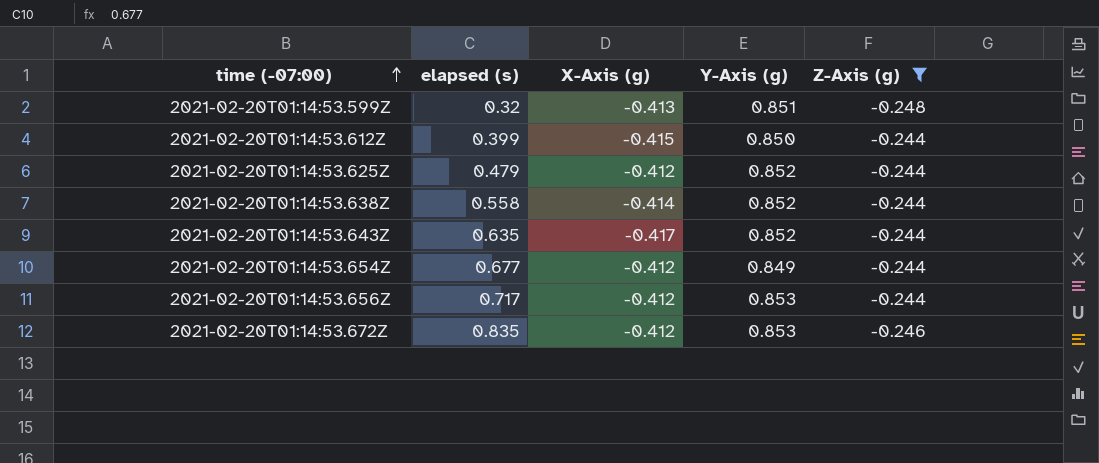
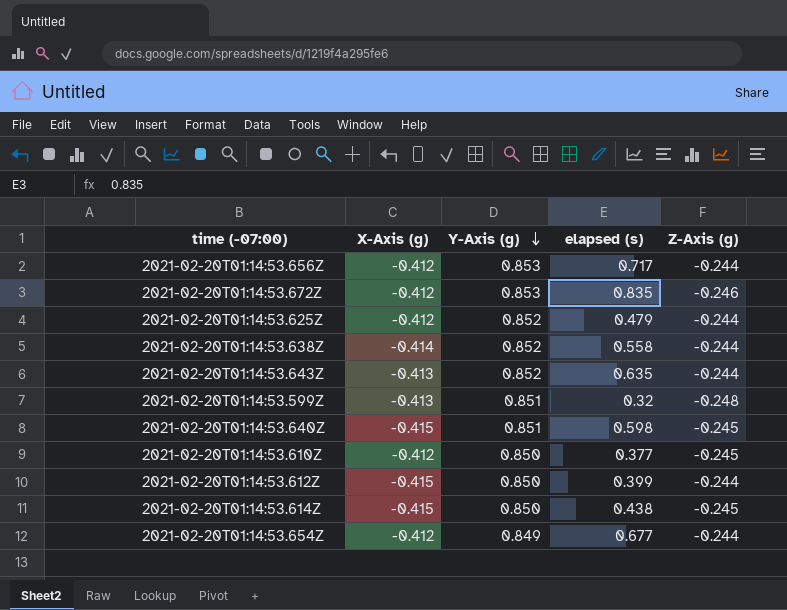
filter: Z-Axis (g) != -0.245 -> none
row order: time (-07:00) ascending -> Y-Axis (g) descending
column elapsed (s) | position: 2 -> 4
2021-02-20T01:14:53.643Z | X-Axis (g): -0.417 -> -0.413

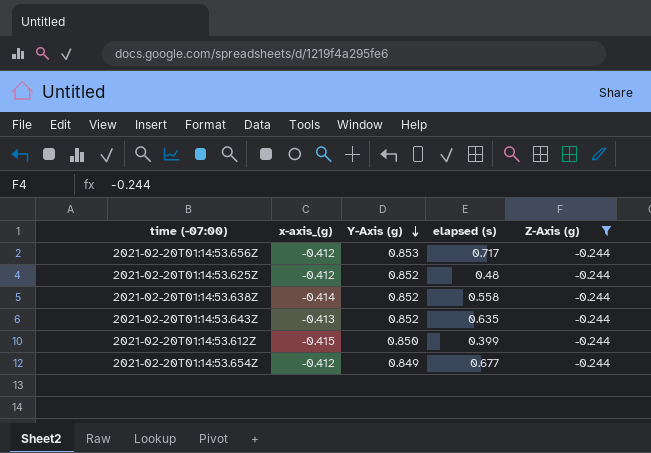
filter: none -> Z-Axis (g) = -0.244
column name: X-Axis (g) -> x-axis_(g)
2021-02-20T01:14:53.625Z | elapsed (s): 0.479 -> 0.48

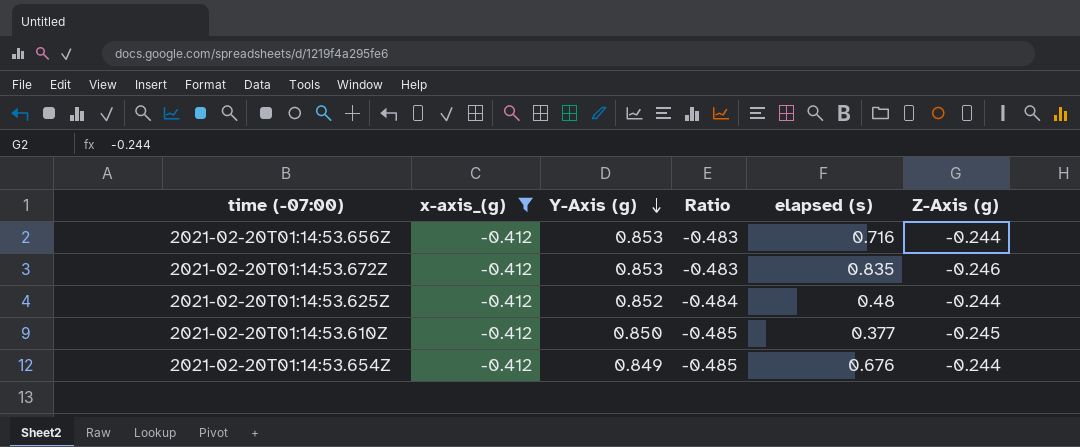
filter: Z-Axis (g) = -0.244 -> x-axis_(g) = -0.412
column Ratio | formula: none -> [x-axis_(g)] / [Y-Axis (g)]
2021-02-20T01:14:53.656Z | elapsed (s): 0.717 -> 0.716
2021-02-20T01:14:53.654Z | elapsed (s): 0.677 -> 0.676

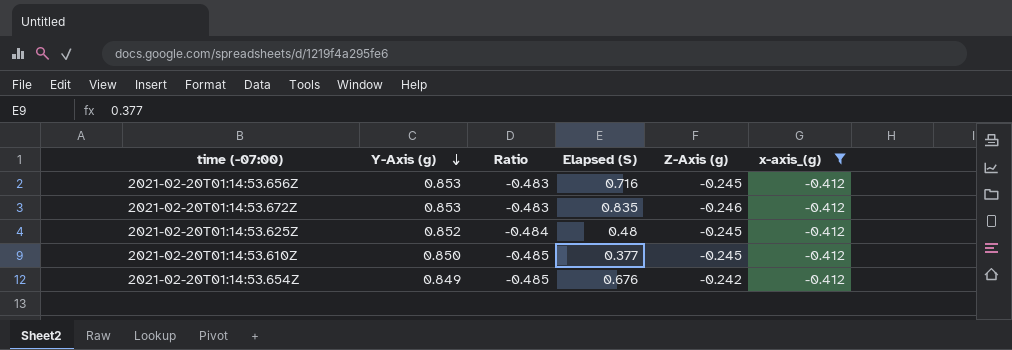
column name: elapsed (s) -> Elapsed (S)
column x-axis_(g) | position: 2 -> 6
2021-02-20T01:14:53.656Z | Z-Axis (g): -0.244 -> -0.245
2021-02-20T01:14:53.625Z | Z-Axis (g): -0.244 -> -0.245
2021-02-20T01:14:53.654Z | Z-Axis (g): -0.244 -> -0.242

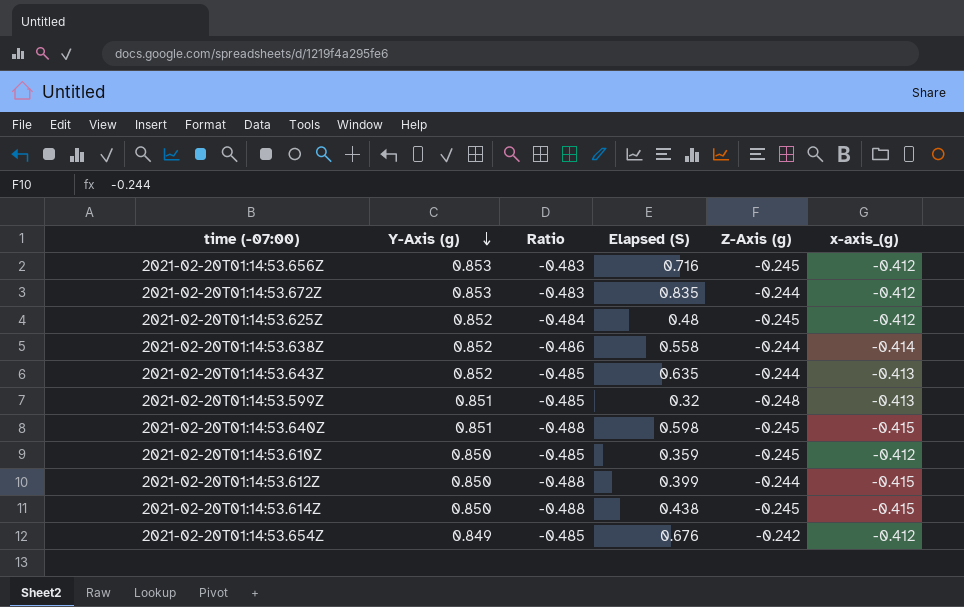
filter: x-axis_(g) = -0.412 -> none
2021-02-20T01:14:53.672Z | Z-Axis (g): -0.246 -> -0.244
2021-02-20T01:14:53.610Z | Elapsed (S): 0.377 -> 0.359

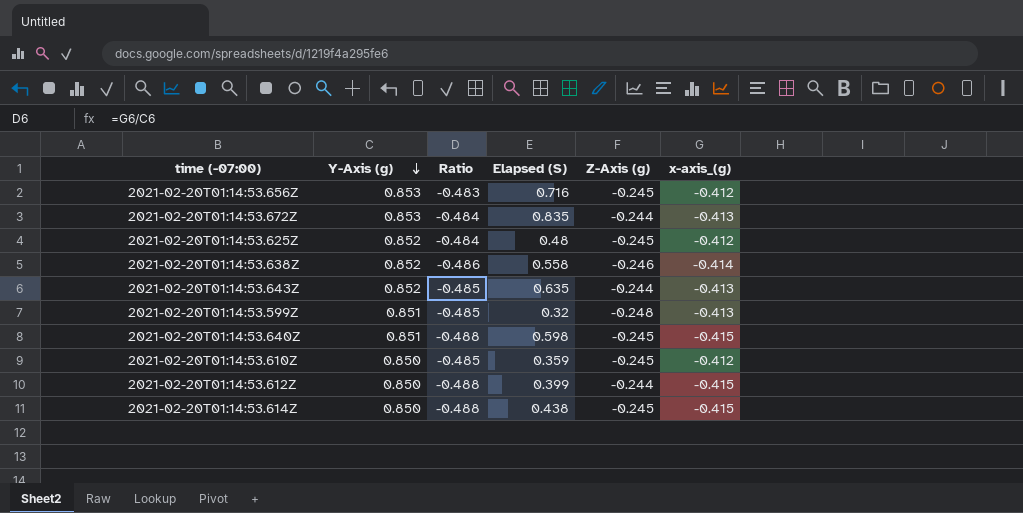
row 2021-02-20T01:14:53.654Z: 0.849 | -0.485 | 0.676 | -0.242 | -0.412 -> none
2021-02-20T01:14:53.672Z | Ratio: -0.483 -> -0.484
2021-02-20T01:14:53.672Z | x-axis_(g): -0.412 -> -0.413
2021-02-20T01:14:53.638Z | Z-Axis (g): -0.244 -> -0.246

